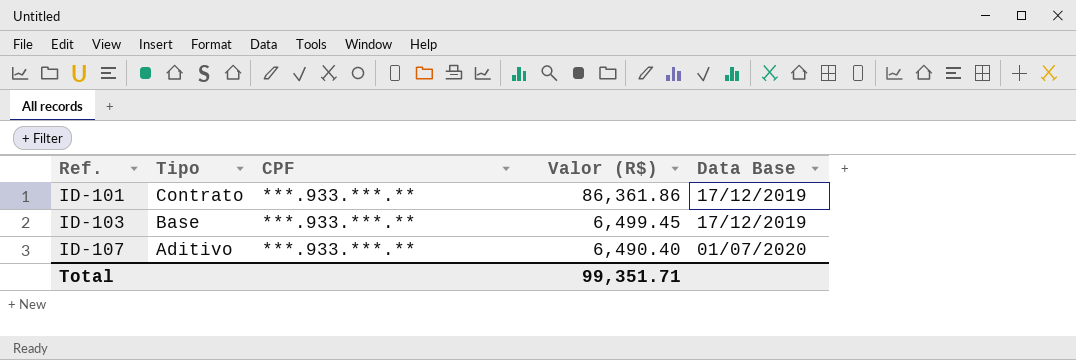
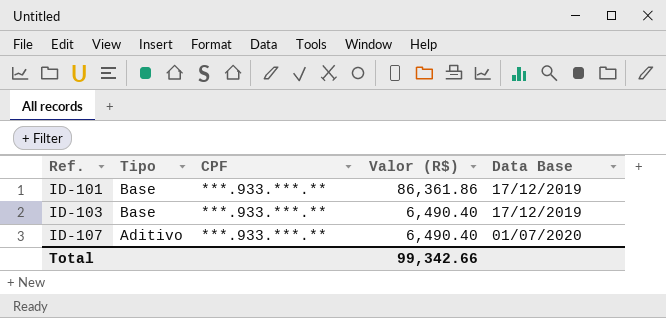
ID-101 | Tipo: Contrato -> Base
ID-103 | Valor (R$): 6,499.45 -> 6,490.40
Total | Valor (R$): 99,351.71 -> 99,342.66

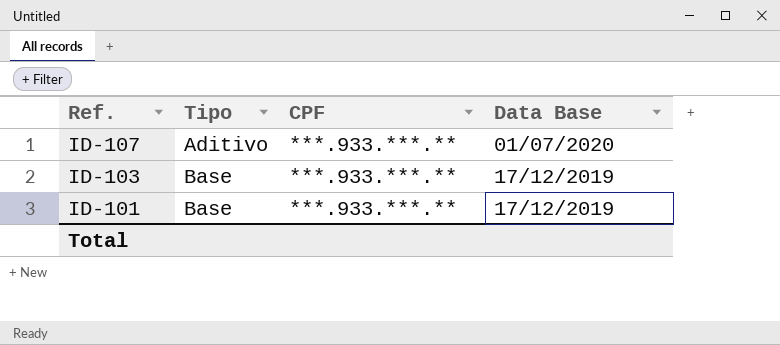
row order: Ref. ascending -> Ref. descending
column Valor (R$) | position: 4 -> none

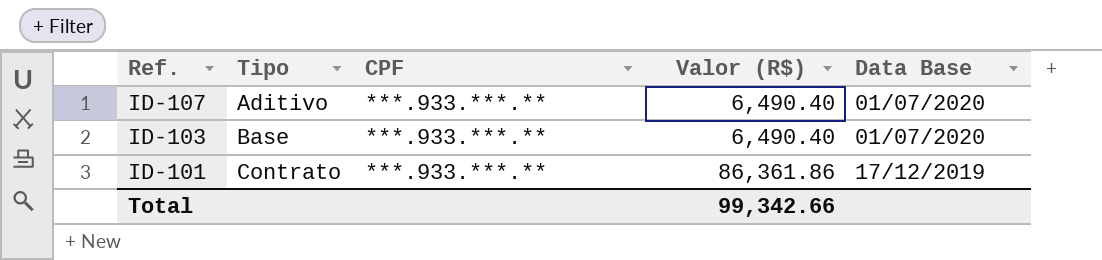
column Valor (R$) | position: none -> 4
ID-103 | Data Base: 17/12/2019 -> 01/07/2020
ID-101 | Tipo: Base -> Contrato

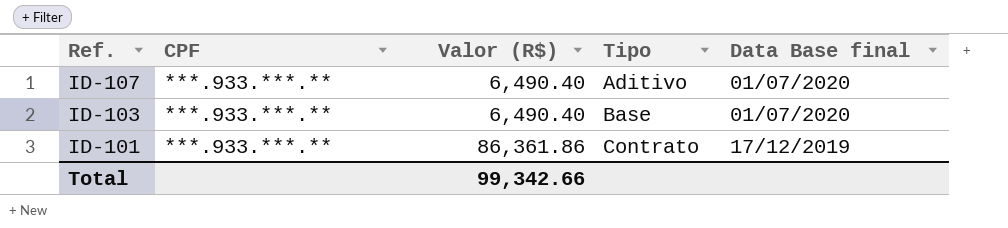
column Tipo | position: 2 -> 4
column name: Data Base -> Data Base final

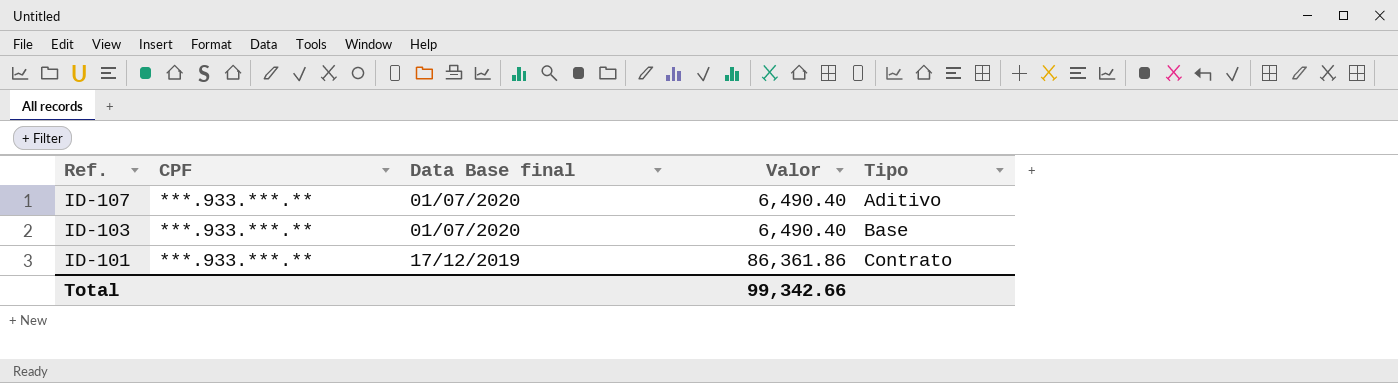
column Data Base final | position: 5 -> 3
column name: Valor (R$) -> Valor

